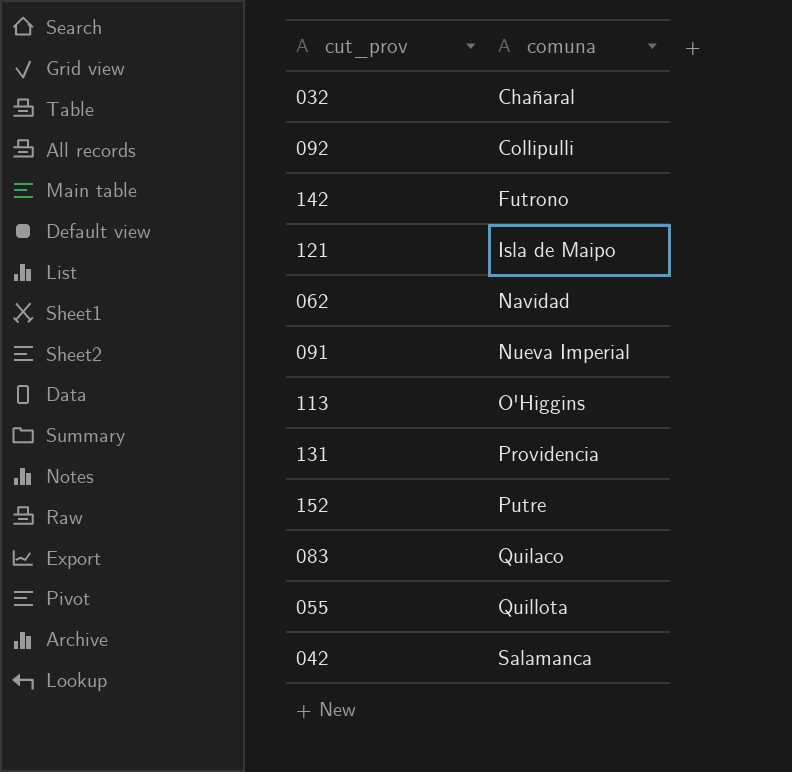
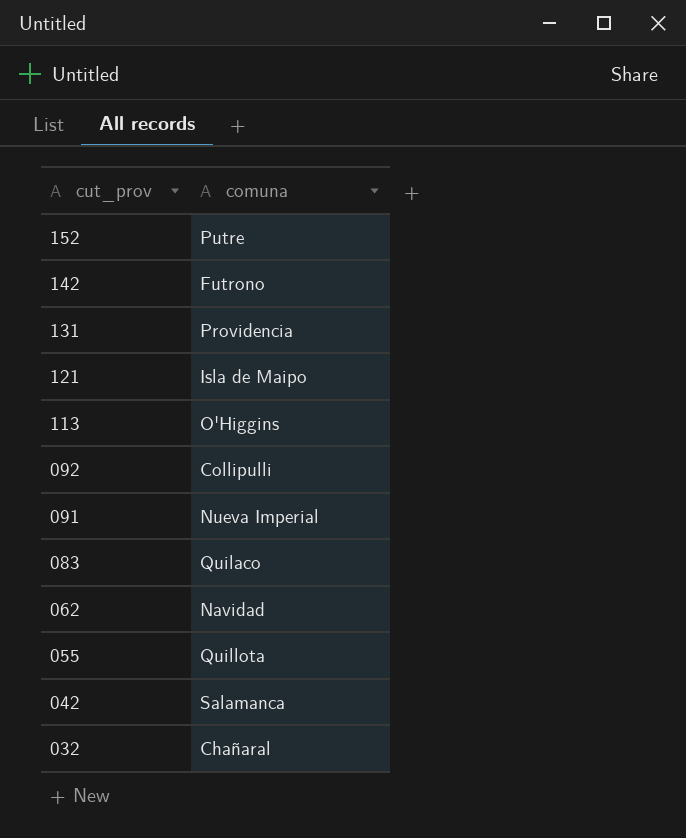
row order: comuna ascending -> cut_prov descending

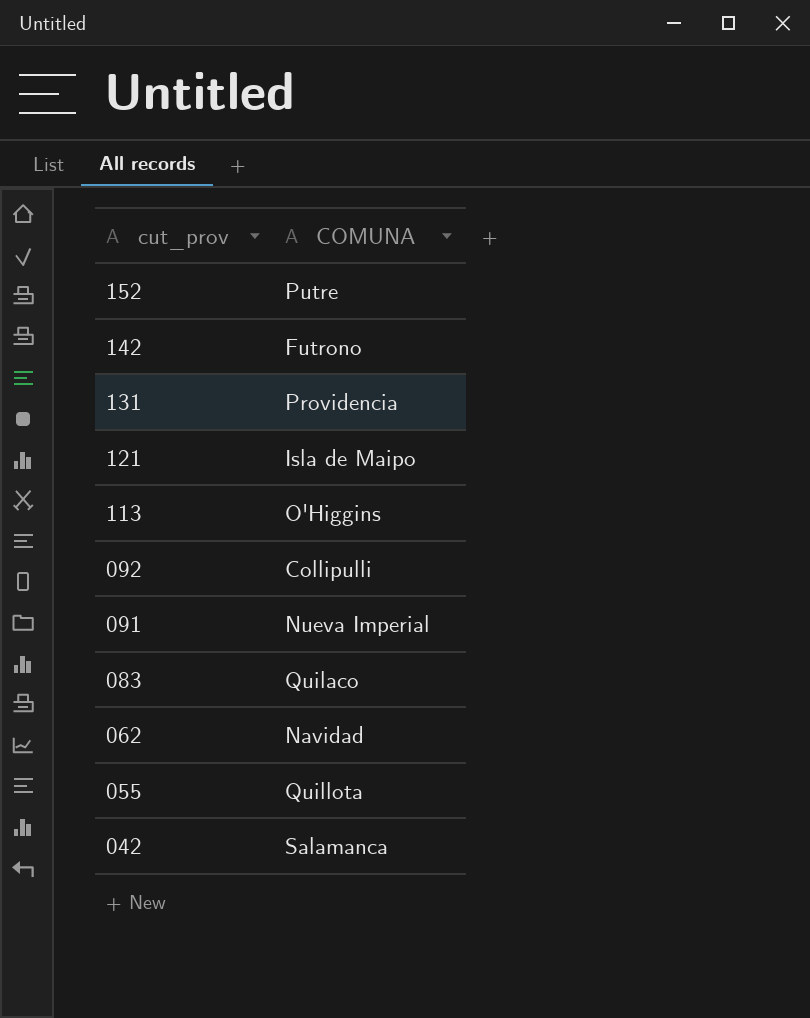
column name: comuna -> COMUNA
row 032: Chañaral -> none

